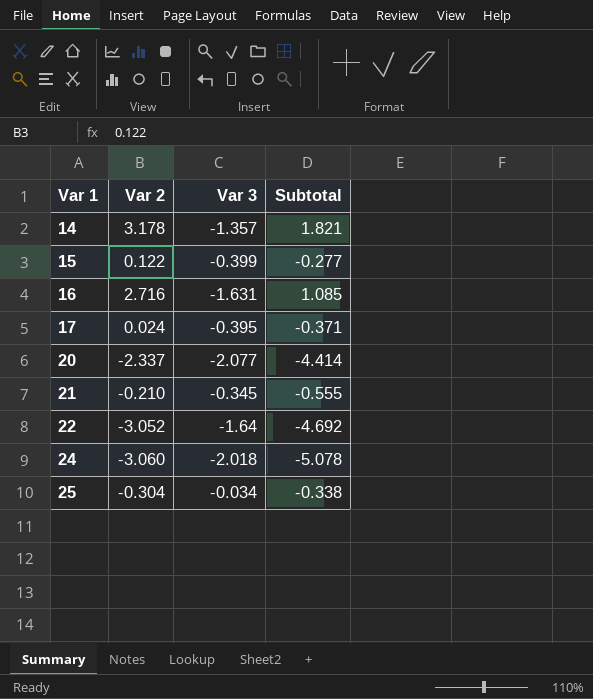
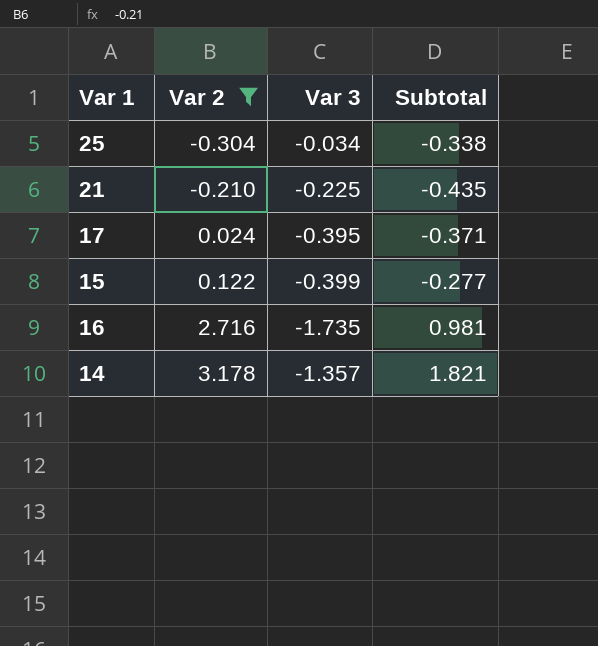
filter: none -> Var 2 >= -0.304
row order: Var 1 ascending -> Var 2 ascending
21 | Var 3: -0.345 -> -0.225
21 | Subtotal: -0.555 -> -0.435
16 | Var 3: -1.631 -> -1.735
16 | Subtotal: 1.085 -> 0.981

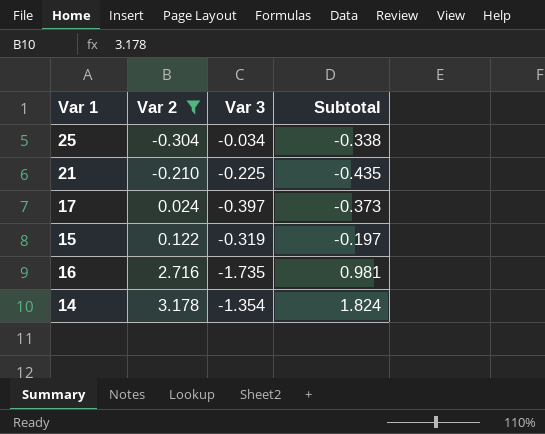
17 | Var 3: -0.395 -> -0.397
17 | Subtotal: -0.371 -> -0.373
15 | Var 3: -0.399 -> -0.319
15 | Subtotal: -0.277 -> -0.197
14 | Var 3: -1.357 -> -1.354
14 | Subtotal: 1.821 -> 1.824

